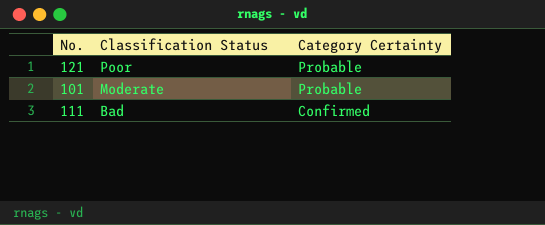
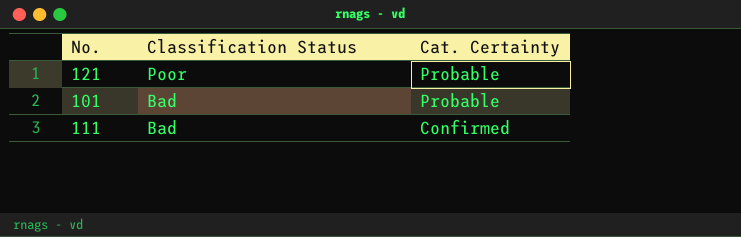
column name: Category Certainty -> Cat. Certainty
101 | Classification Status: Moderate -> Bad

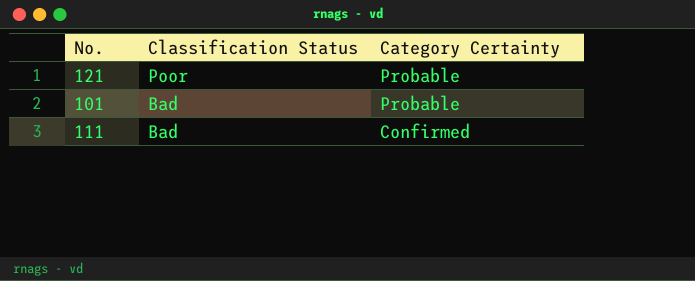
column name: Cat. Certainty -> Category Certainty

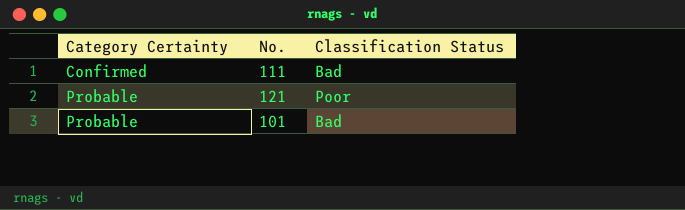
row order: Classification Status descending -> Category Certainty ascending
column Category Certainty | position: 3 -> 1

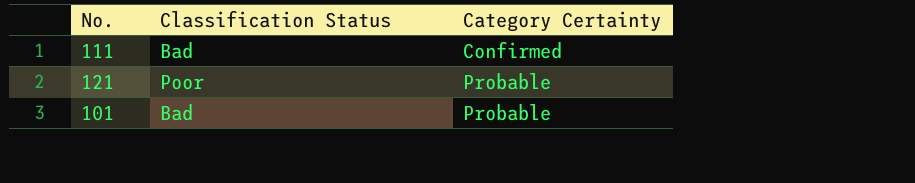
column Category Certainty | position: 1 -> 3

